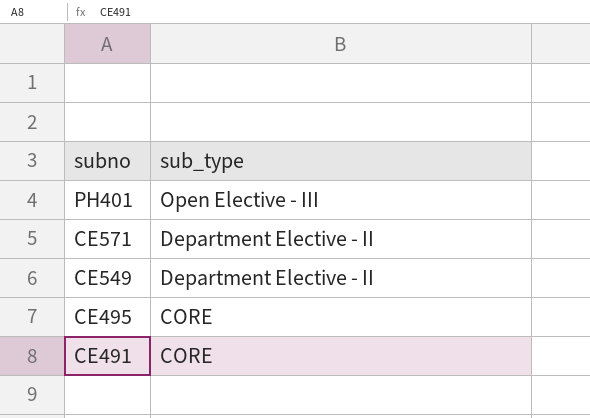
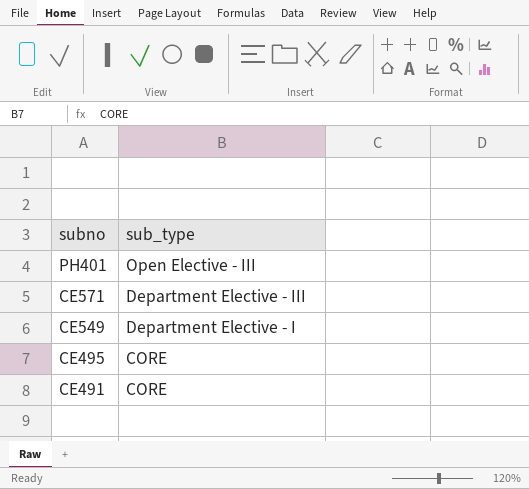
CE571 | sub_type: Department Elective - II -> Department Elective - III
CE549 | sub_type: Department Elective - II -> Department Elective - I

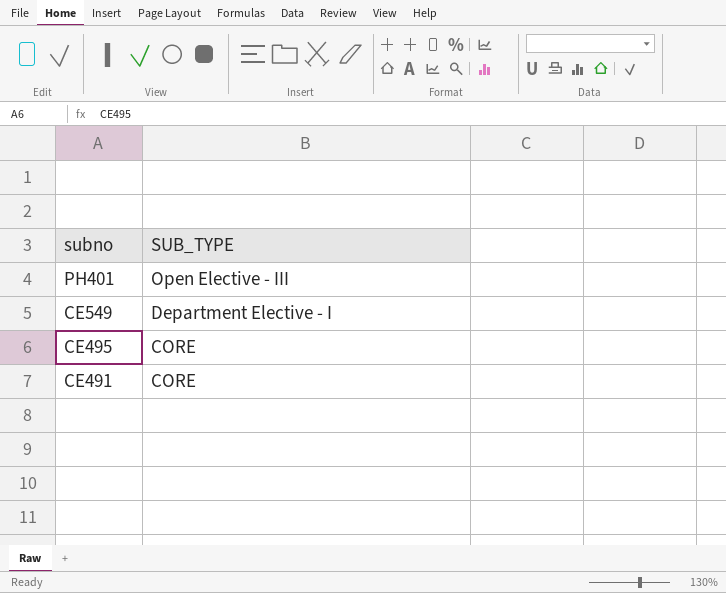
column name: sub_type -> SUB_TYPE
row CE571: Department Elective - III -> none

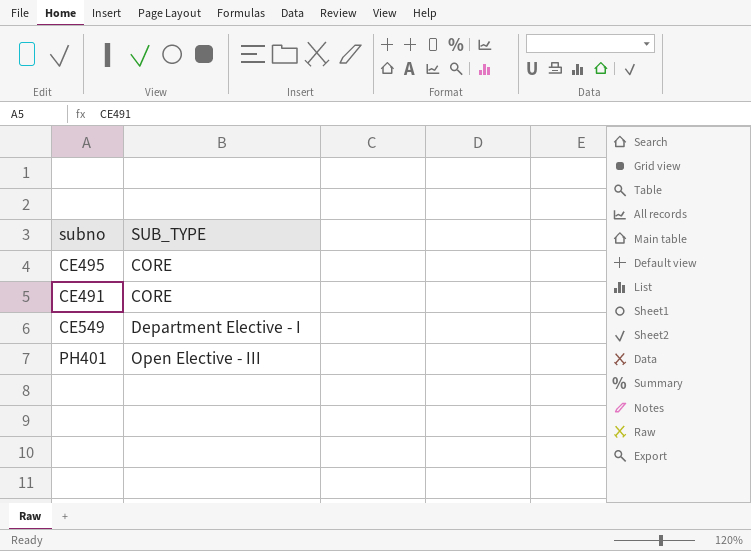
row order: subno descending -> SUB_TYPE ascending

